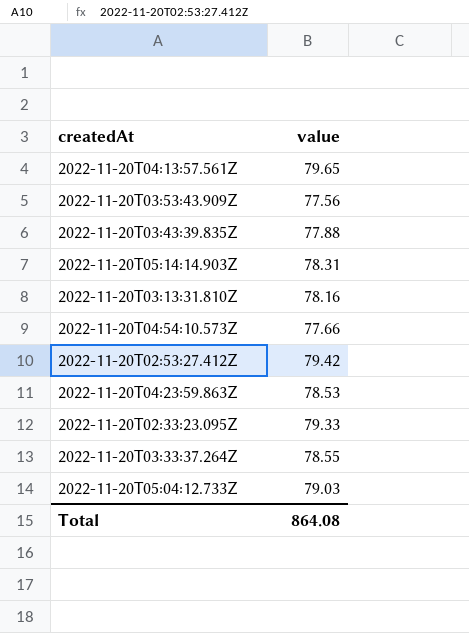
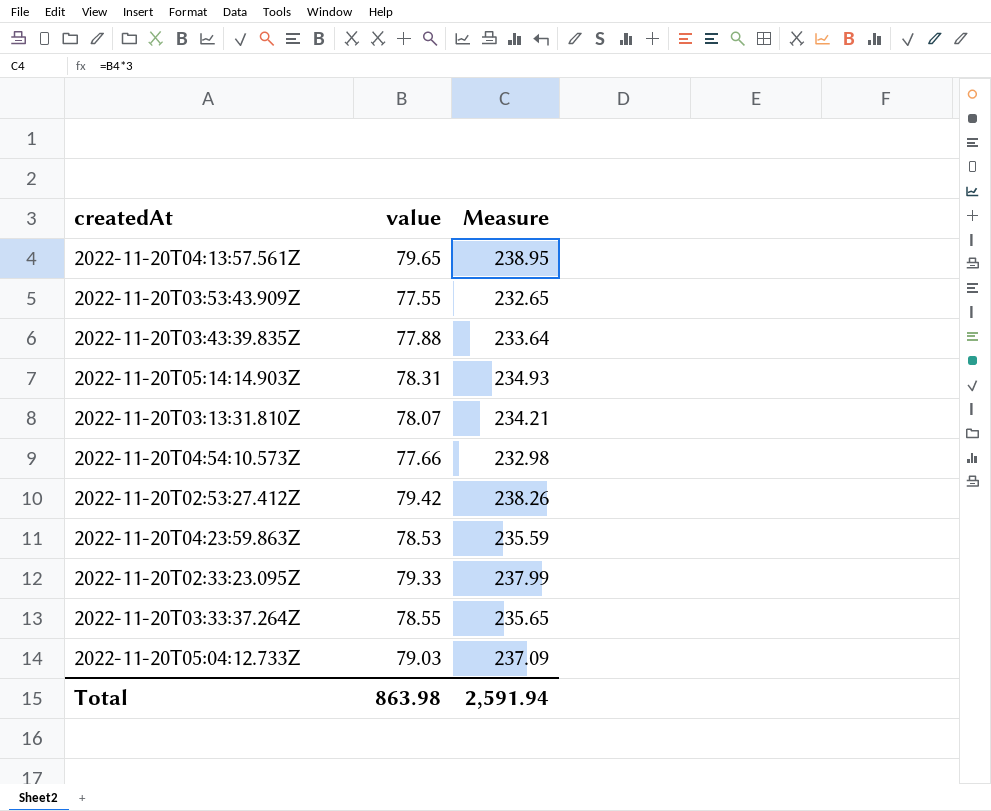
column Measure | formula: none -> [value] * 3
2022-11-20T03:53:43.909Z | value: 77.56 -> 77.55
2022-11-20T03:13:31.810Z | value: 78.16 -> 78.07
Total | value: 864.08 -> 863.98

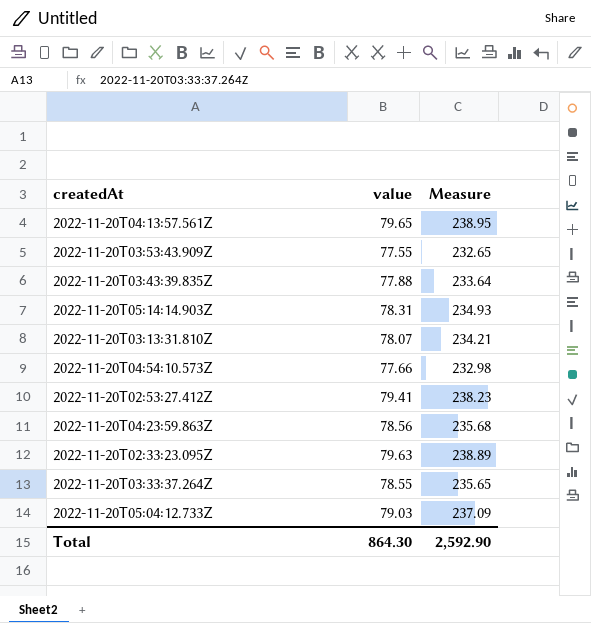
2022-11-20T02:53:27.412Z | value: 79.42 -> 79.41
2022-11-20T02:53:27.412Z | Measure: 238.26 -> 238.23
2022-11-20T04:23:59.863Z | value: 78.53 -> 78.56
2022-11-20T04:23:59.863Z | Measure: 235.59 -> 235.68
2022-11-20T02:33:23.095Z | value: 79.33 -> 79.63
2022-11-20T02:33:23.095Z | Measure: 237.99 -> 238.89
Total | value: 863.98 -> 864.30
Total | Measure: 2,591.94 -> 2,592.90

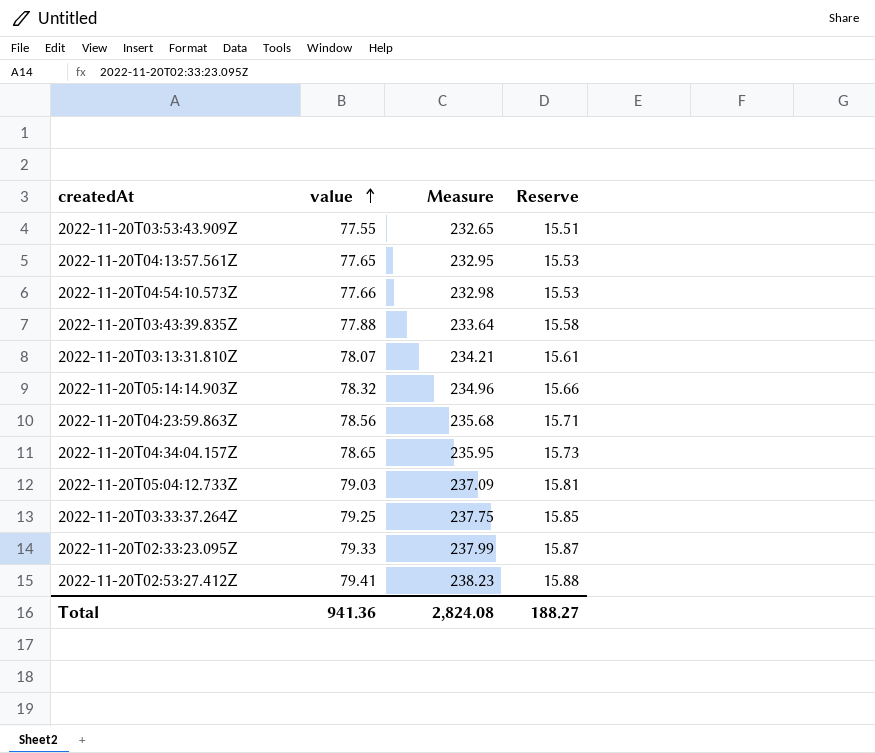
row order: none -> value ascending
column Reserve | formula: none -> [value] * 0.2
2022-11-20T04:13:57.561Z | value: 79.65 -> 77.65
2022-11-20T04:13:57.561Z | Measure: 238.95 -> 232.95
2022-11-20T05:14:14.903Z | value: 78.31 -> 78.32
2022-11-20T05:14:14.903Z | Measure: 234.93 -> 234.96
row 2022-11-20T04:34:04.157Z: none -> 78.65 | 235.95 | 15.73
2022-11-20T03:33:37.264Z | value: 78.55 -> 79.25
2022-11-20T03:33:37.264Z | Measure: 235.65 -> 237.75
2022-11-20T02:33:23.095Z | value: 79.63 -> 79.33
2022-11-20T02:33:23.095Z | Measure: 238.89 -> 237.99
Total | value: 864.30 -> 941.36
Total | Measure: 2,592.90 -> 2,824.08

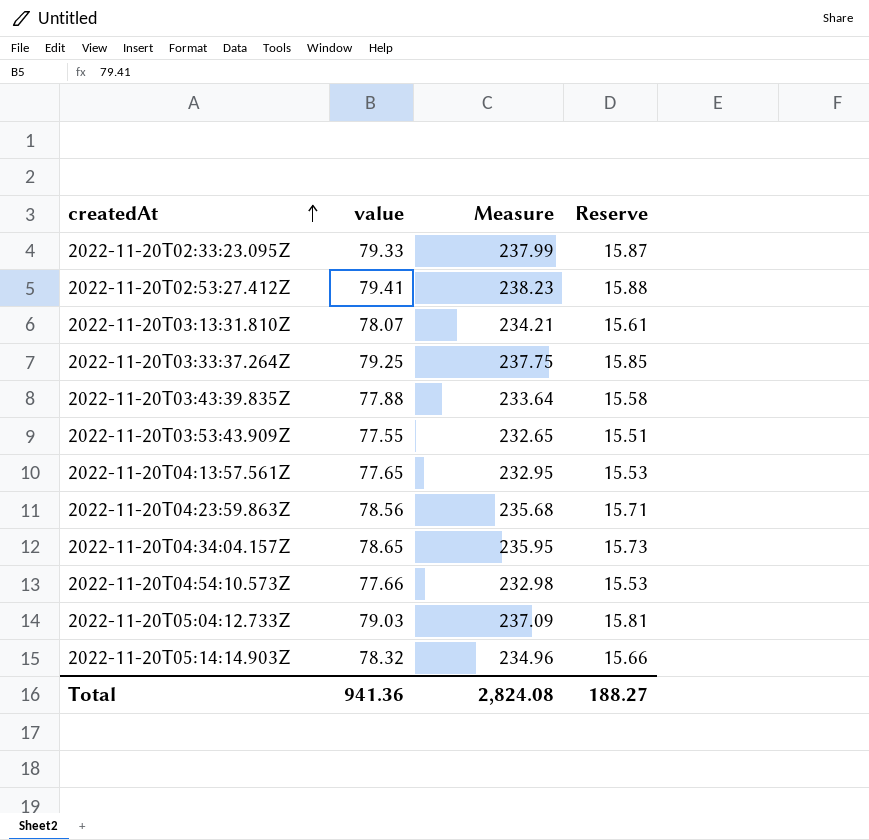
row order: value ascending -> createdAt ascending

